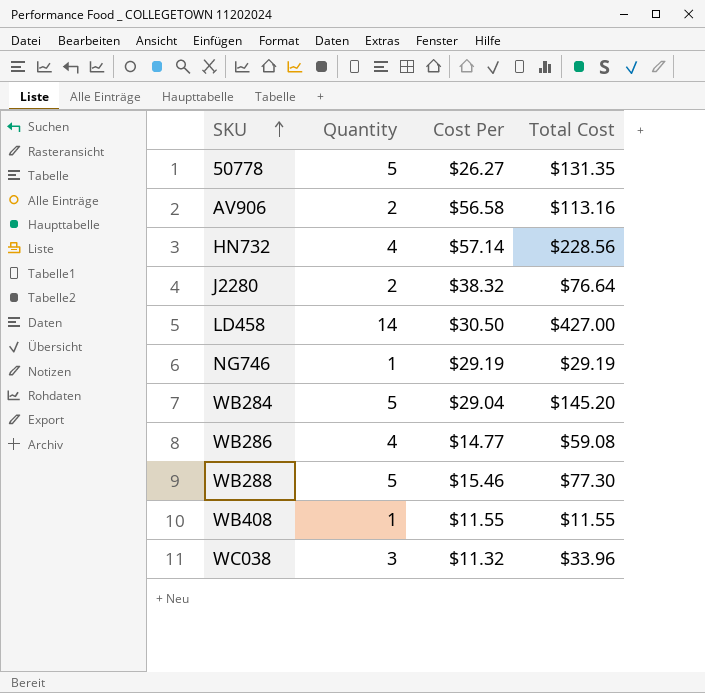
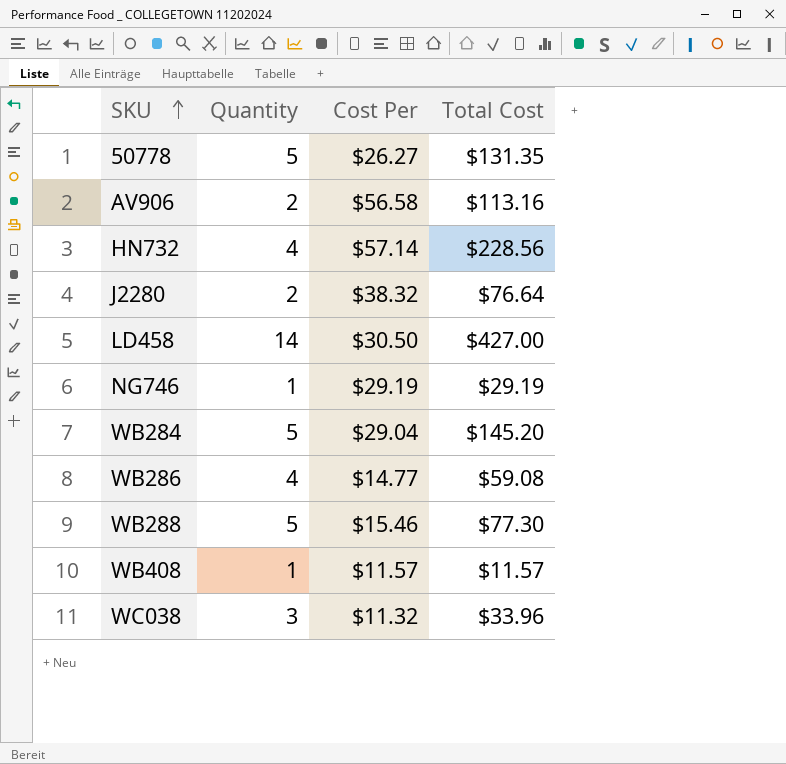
WB408 | Cost Per: $11.55 -> $11.57
WB408 | Total Cost: $11.55 -> $11.57

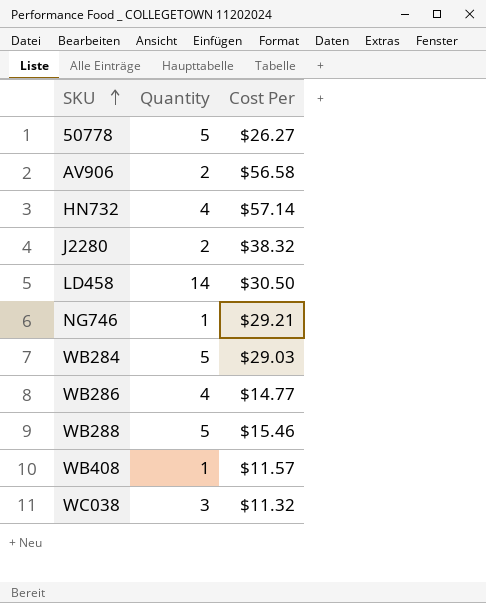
column Total Cost | formula: [Quantity] * [Cost Per] -> none
NG746 | Cost Per: $29.19 -> $29.21
WB284 | Cost Per: $29.04 -> $29.03

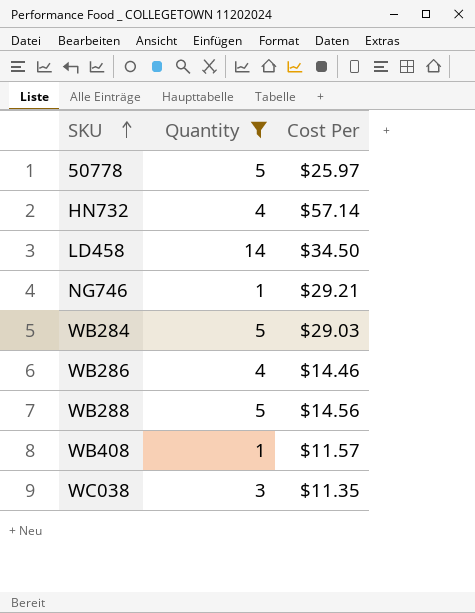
filter: none -> Quantity != 2
50778 | Cost Per: $26.27 -> $25.97
LD458 | Cost Per: $30.50 -> $34.50
WB286 | Cost Per: $14.77 -> $14.46
WB288 | Cost Per: $15.46 -> $14.56
WC038 | Cost Per: $11.32 -> $11.35

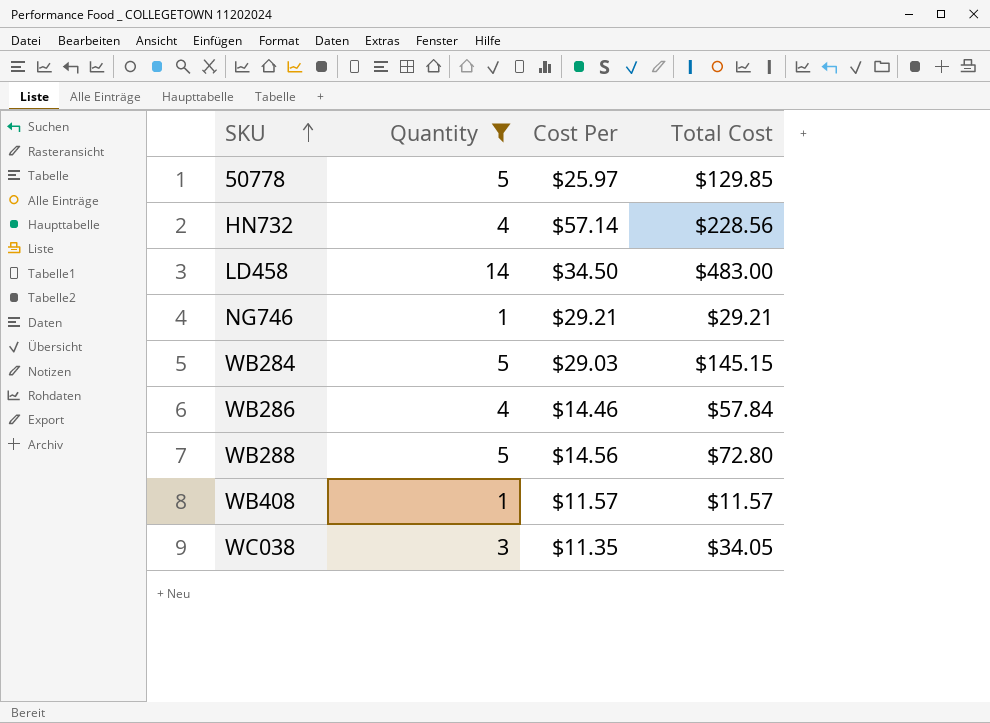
column Total Cost | formula: none -> [Quantity] * [Cost Per]

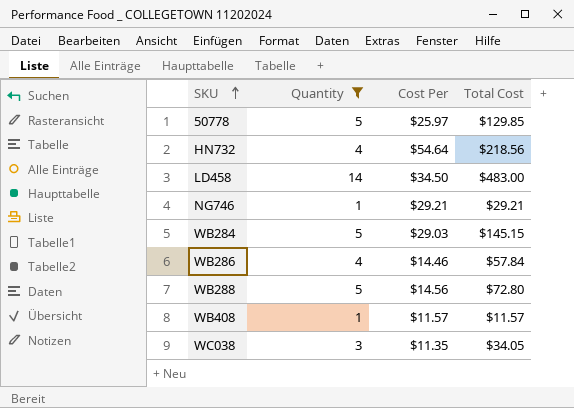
HN732 | Cost Per: $57.14 -> $54.64
HN732 | Total Cost: $228.56 -> $218.56

